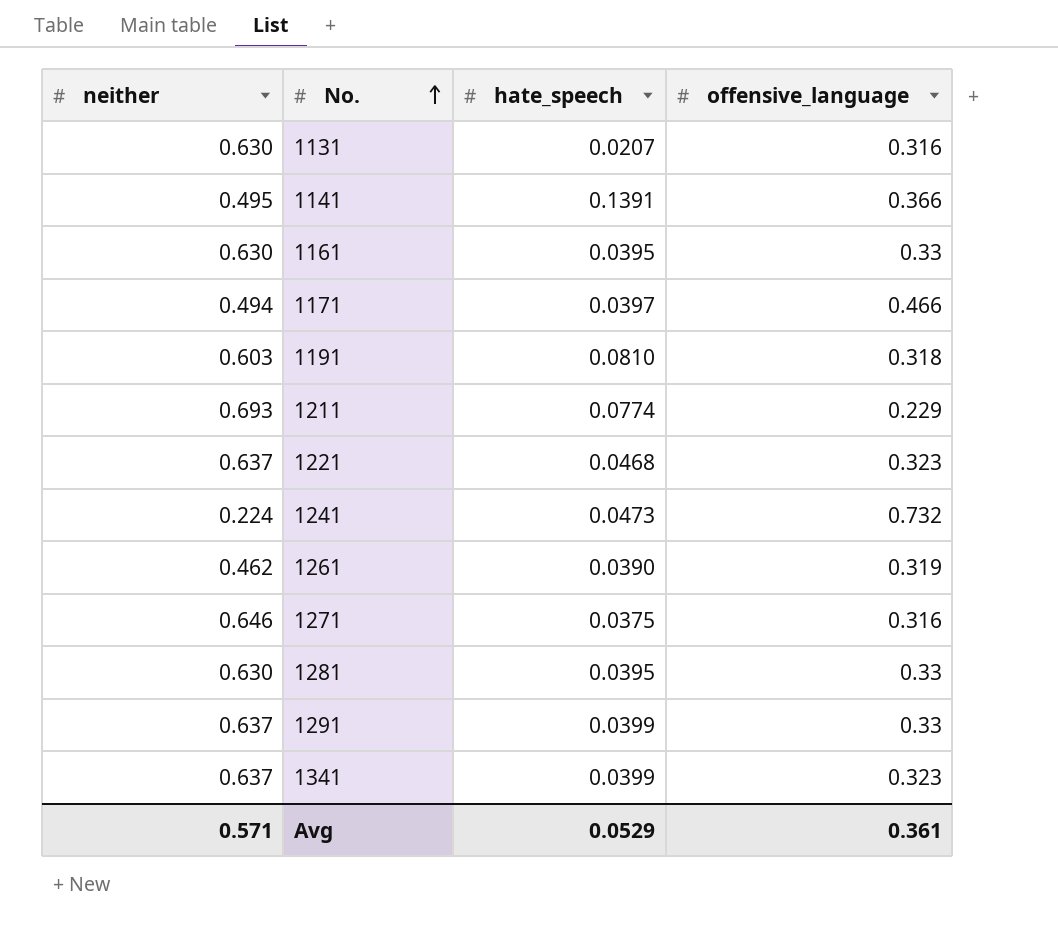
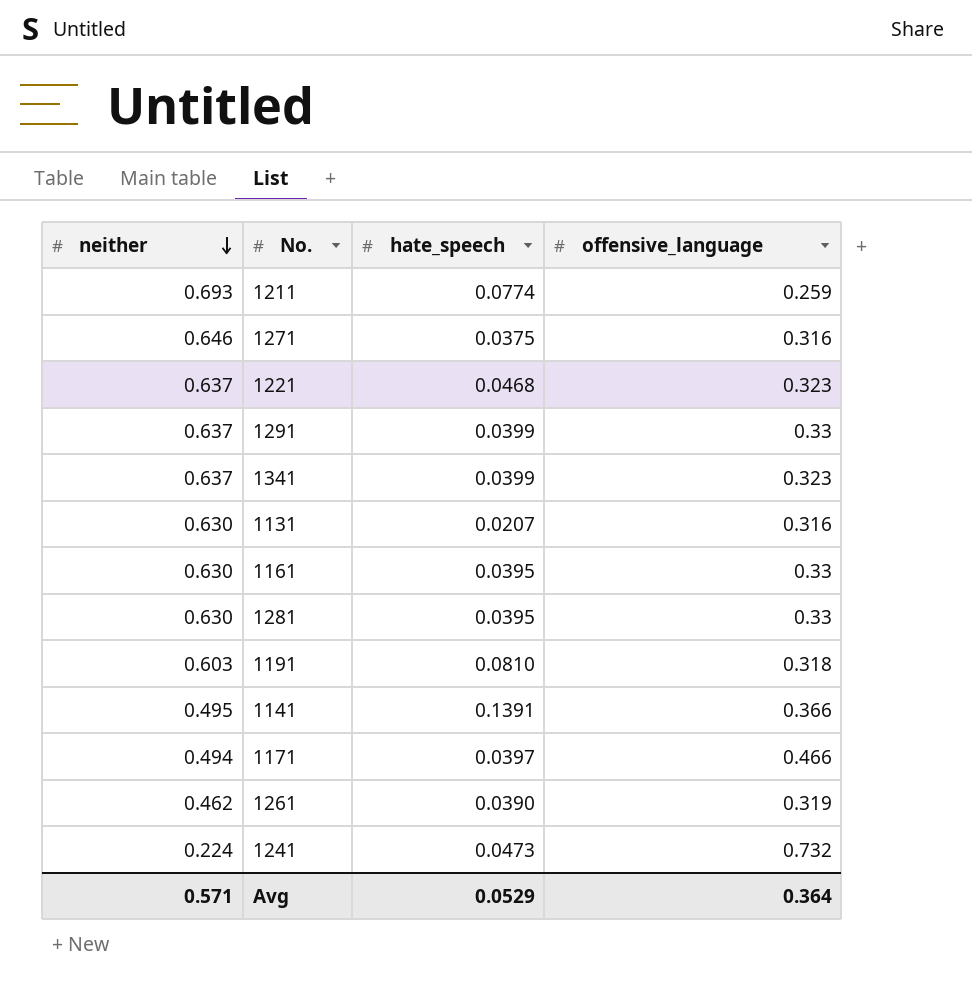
row order: No. ascending -> neither descending
1211 | offensive_language: 0.229 -> 0.259
Avg | offensive_language: 0.361 -> 0.364

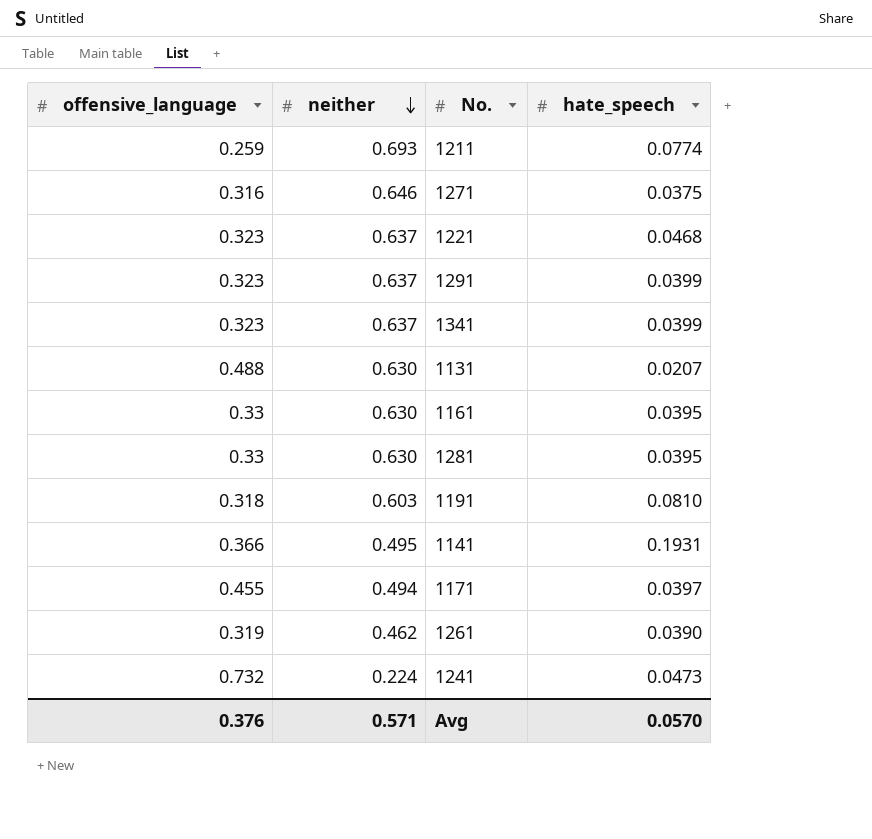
column offensive_language | position: 4 -> 1
1291 | offensive_language: 0.33 -> 0.323
1131 | offensive_language: 0.316 -> 0.488
1141 | hate_speech: 0.1391 -> 0.1931
1171 | offensive_language: 0.466 -> 0.455
Avg | offensive_language: 0.364 -> 0.376
Avg | hate_speech: 0.0529 -> 0.0570

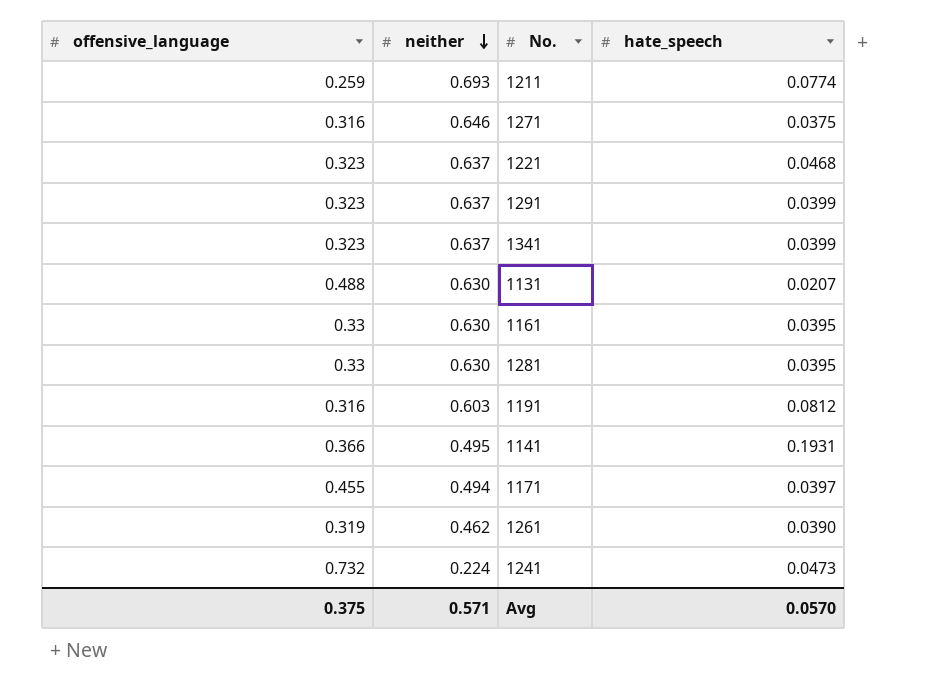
1191 | offensive_language: 0.318 -> 0.316
1191 | hate_speech: 0.0810 -> 0.0812
Avg | offensive_language: 0.376 -> 0.375

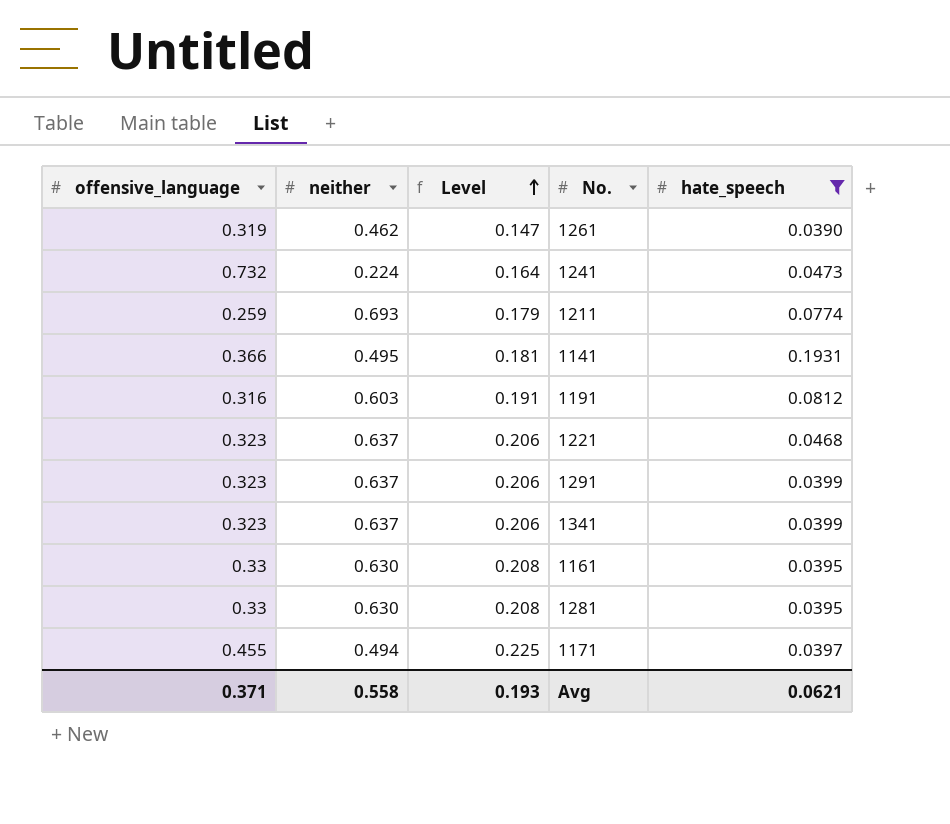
filter: none -> hate_speech >= 0.0390
row order: neither descending -> Level ascending
column Level | formula: none -> [offensive_language] * [neither]
Avg | offensive_language: 0.375 -> 0.371
Avg | neither: 0.571 -> 0.558
Avg | hate_speech: 0.0570 -> 0.0621

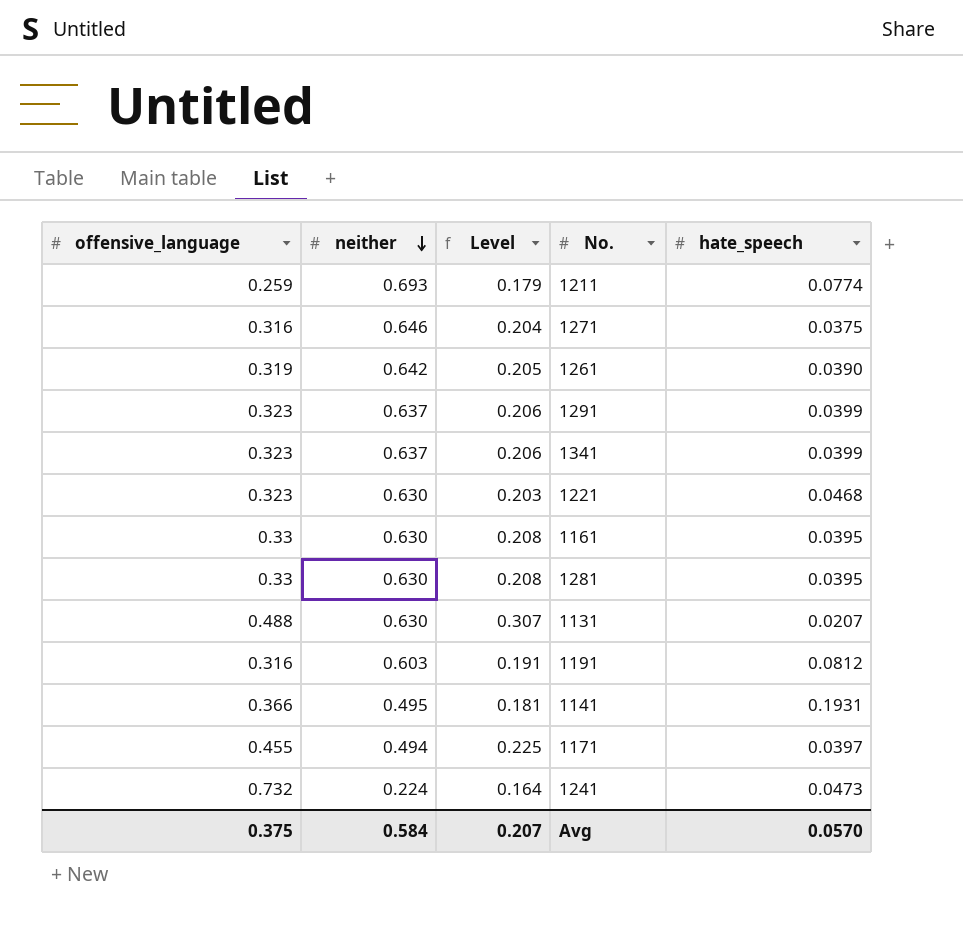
filter: hate_speech >= 0.0390 -> none
row order: Level ascending -> neither descending
1261 | neither: 0.462 -> 0.642
1261 | Level: 0.147 -> 0.205
1221 | neither: 0.637 -> 0.630
1221 | Level: 0.206 -> 0.203
Avg | offensive_language: 0.371 -> 0.375
Avg | neither: 0.558 -> 0.584
Avg | Level: 0.193 -> 0.207
Avg | hate_speech: 0.0621 -> 0.0570

